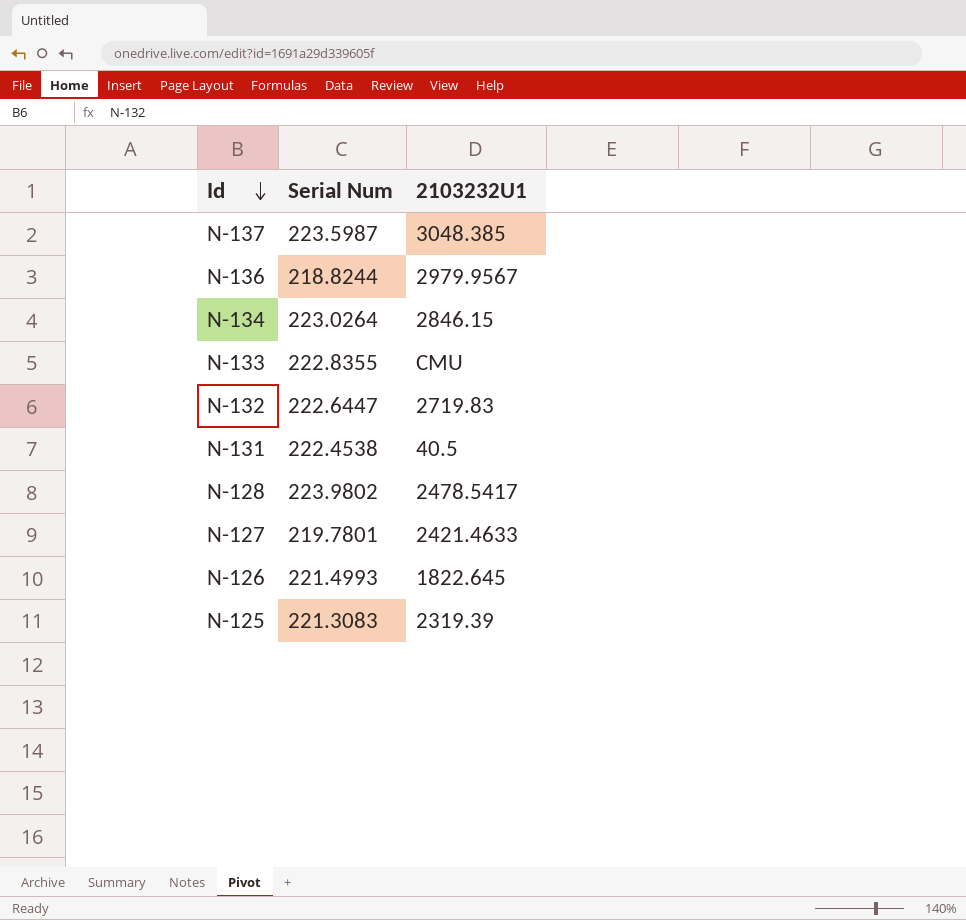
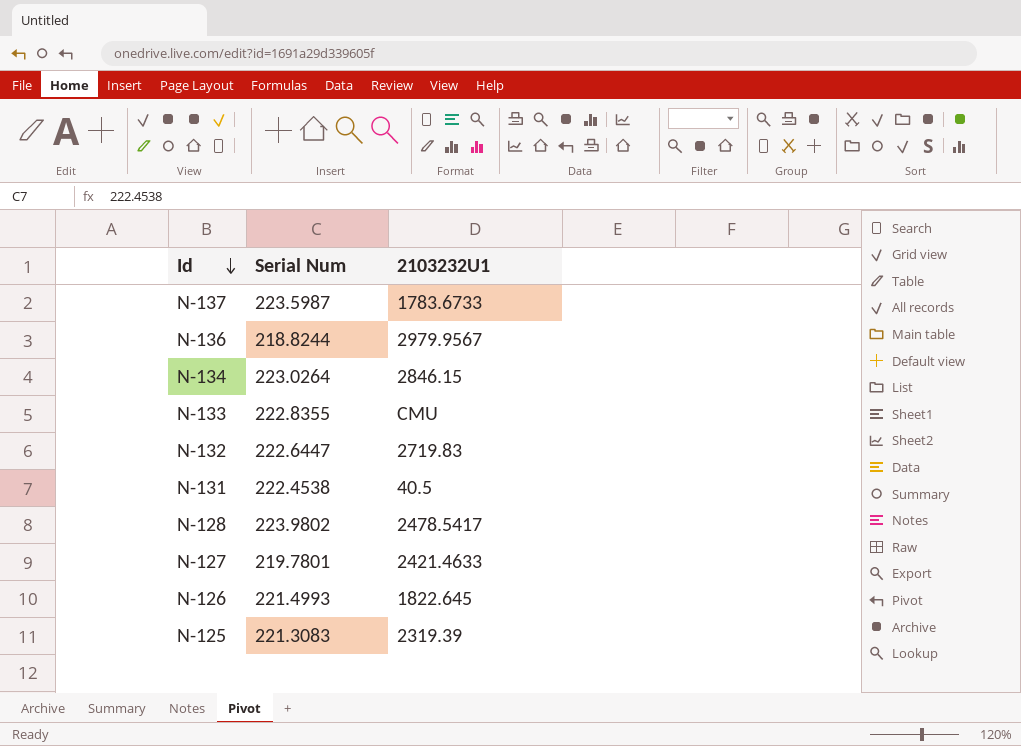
N-137 | 2103232U1: 3048.385 -> 1783.6733

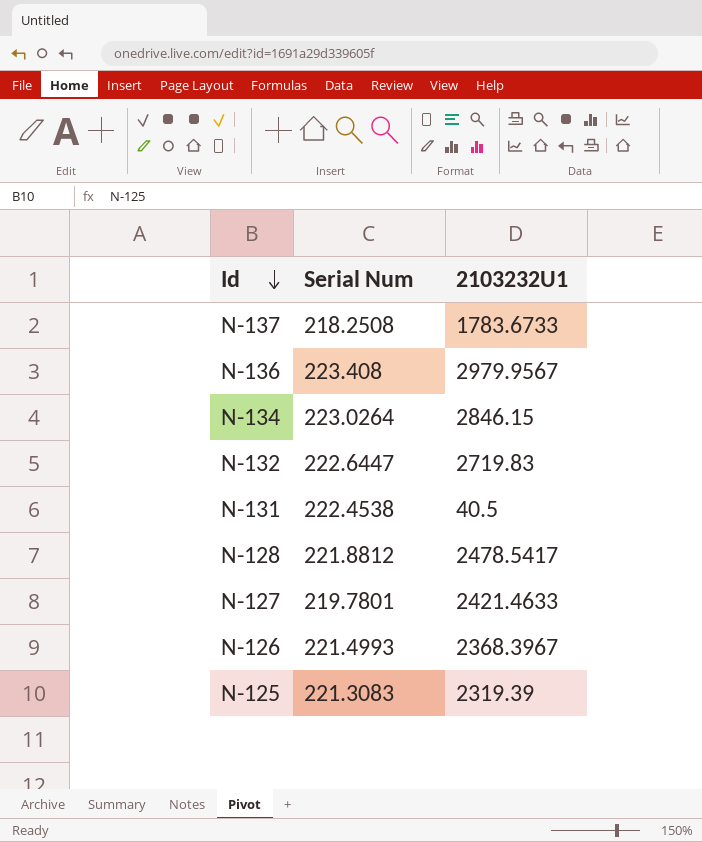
row N-133: 222.8355 | CMU -> none
N-137 | Serial Num: 223.5987 -> 218.2508
N-136 | Serial Num: 218.8244 -> 223.408
N-128 | Serial Num: 223.9802 -> 221.8812
N-126 | 2103232U1: 1822.645 -> 2368.3967

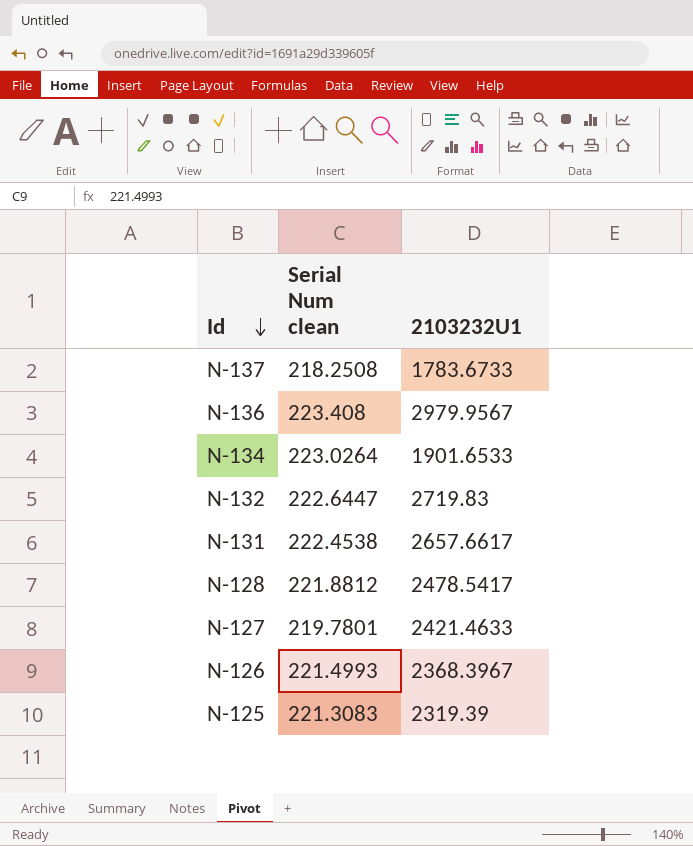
column name: Serial Num -> Serial Num clean
N-134 | 2103232U1: 2846.15 -> 1901.6533
N-131 | 2103232U1: 40.5 -> 2657.6617

